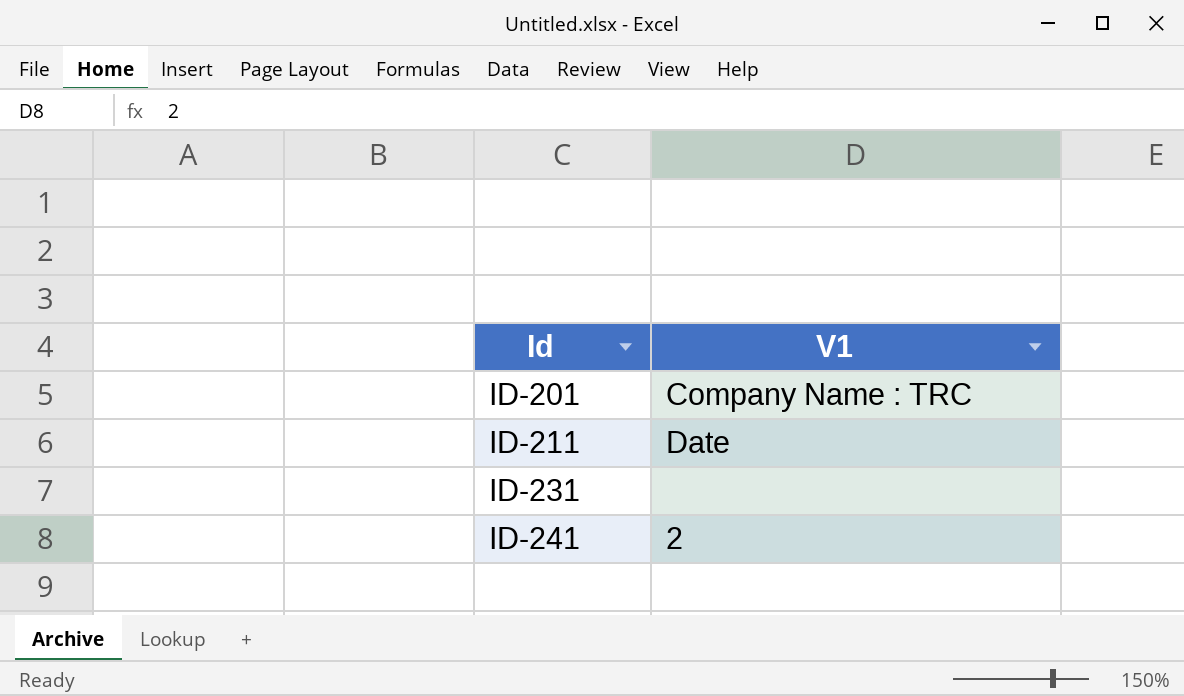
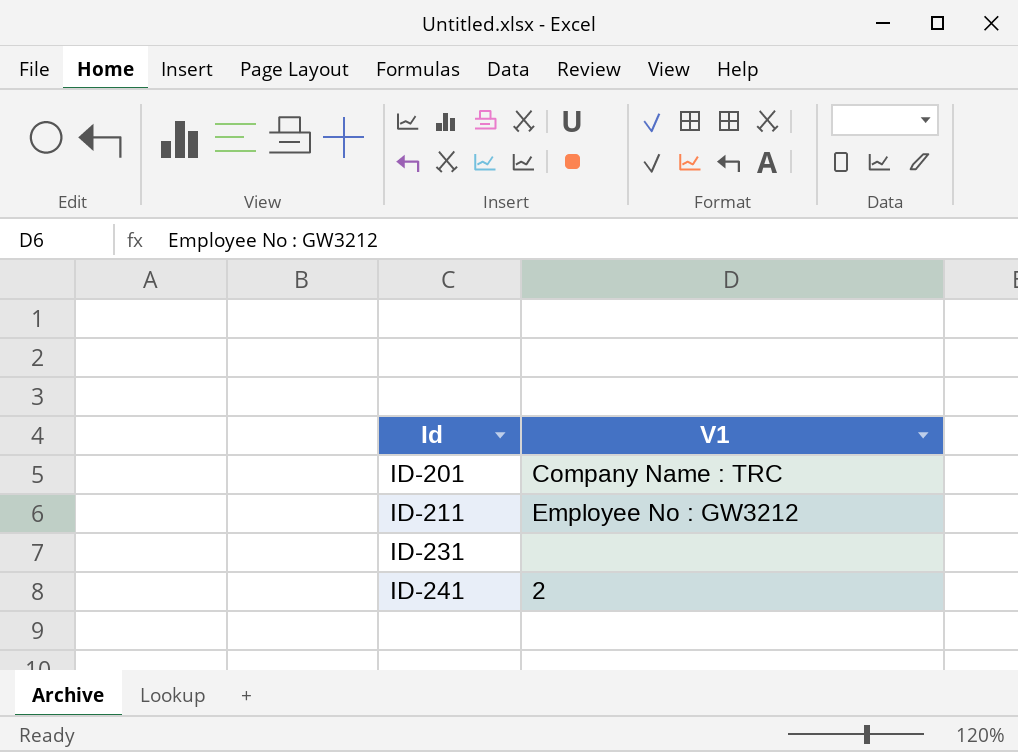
ID-211 | V1: Date -> Employee No : GW3212

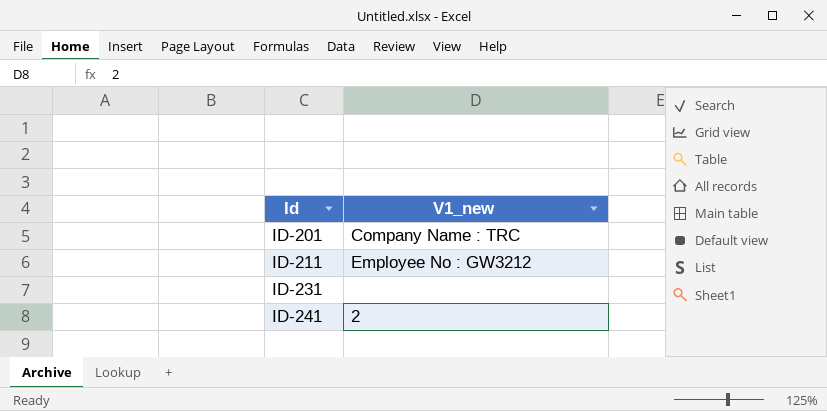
column name: V1 -> V1_new

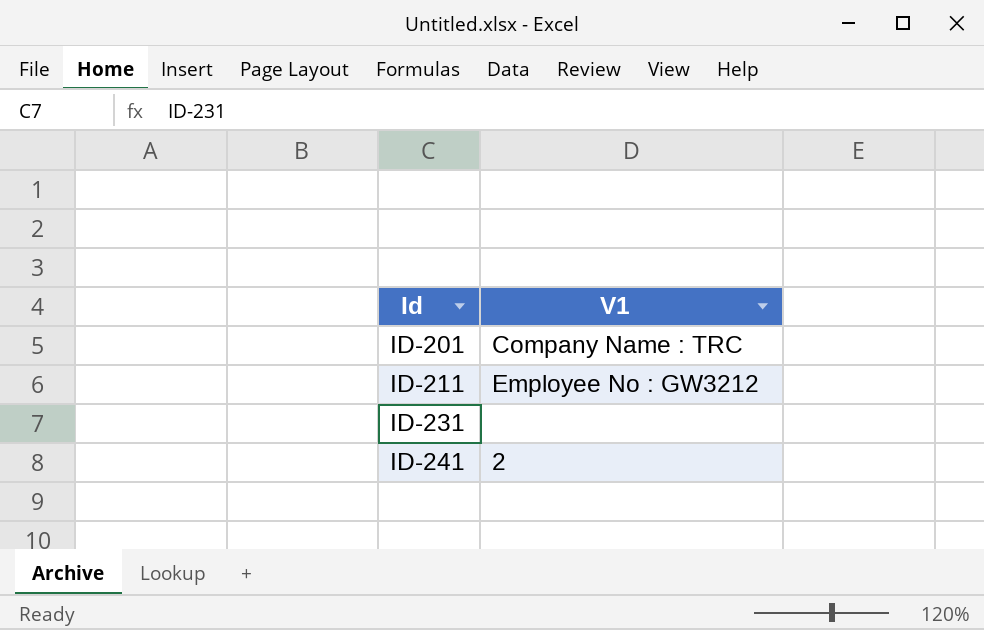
column name: V1_new -> V1

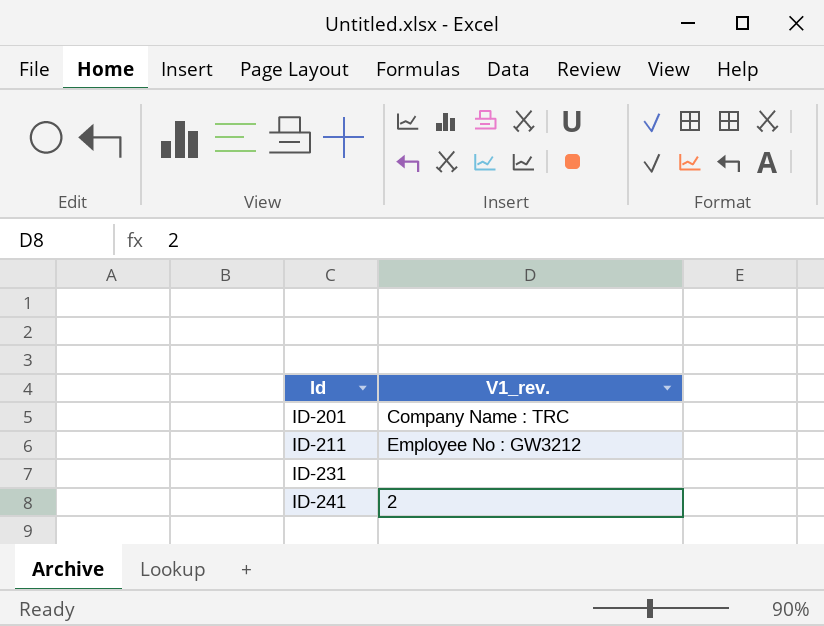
column name: V1 -> V1_rev.

